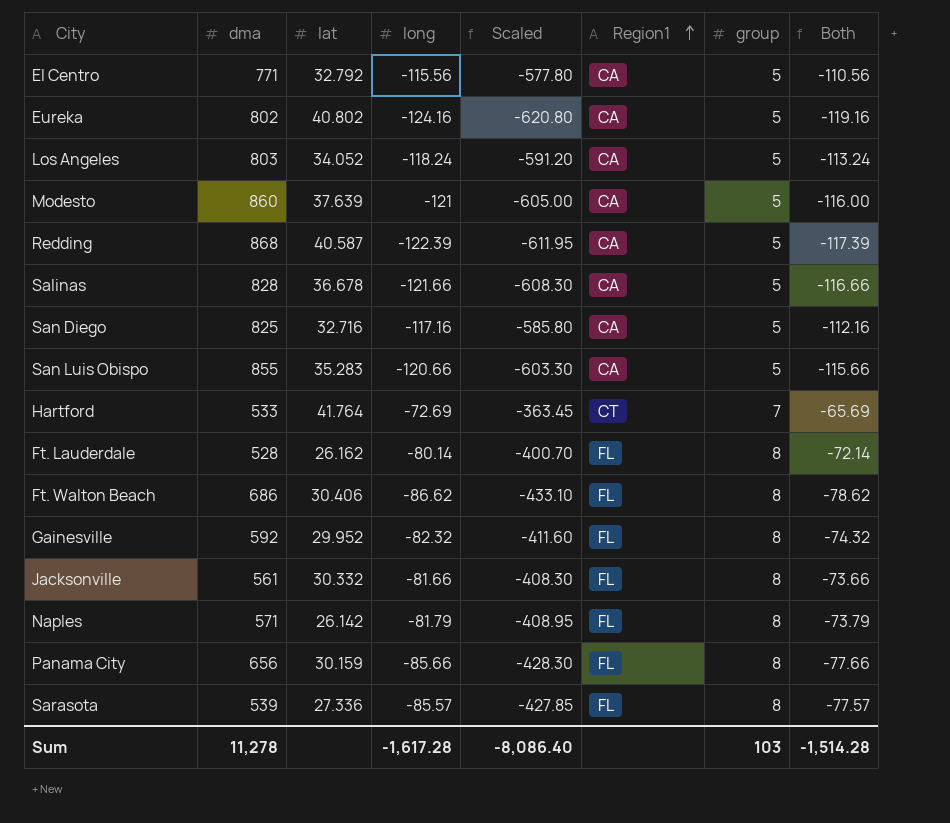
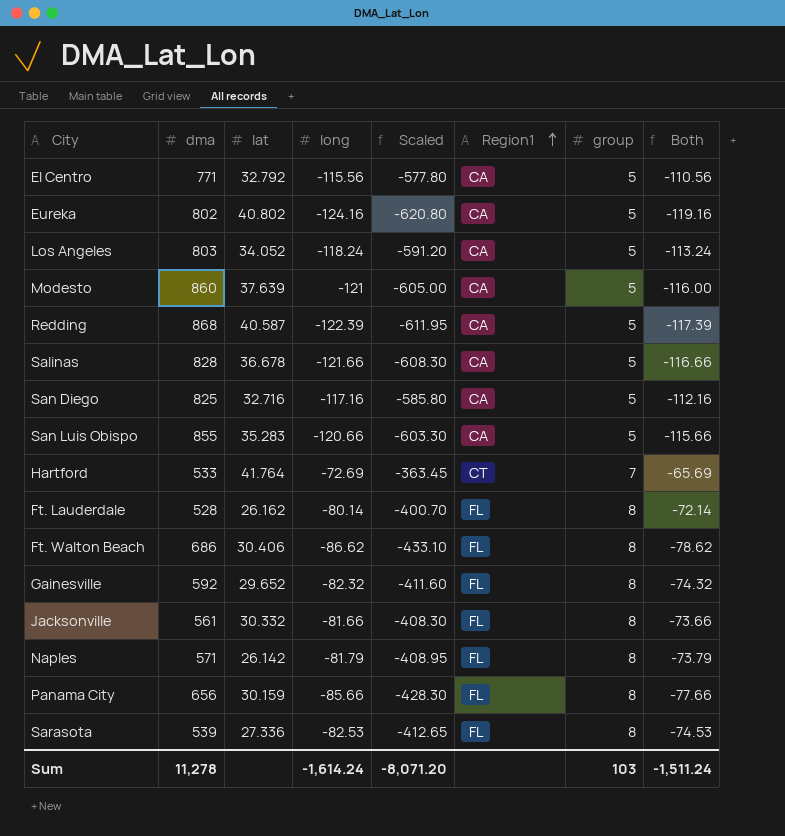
Gainesville | lat: 29.952 -> 29.652
Sarasota | long: -85.57 -> -82.53
Sarasota | Scaled: -427.85 -> -412.65
Sarasota | Both: -77.57 -> -74.53
Sum | long: -1,617.28 -> -1,614.24
Sum | Scaled: -8,086.40 -> -8,071.20
Sum | Both: -1,514.28 -> -1,511.24

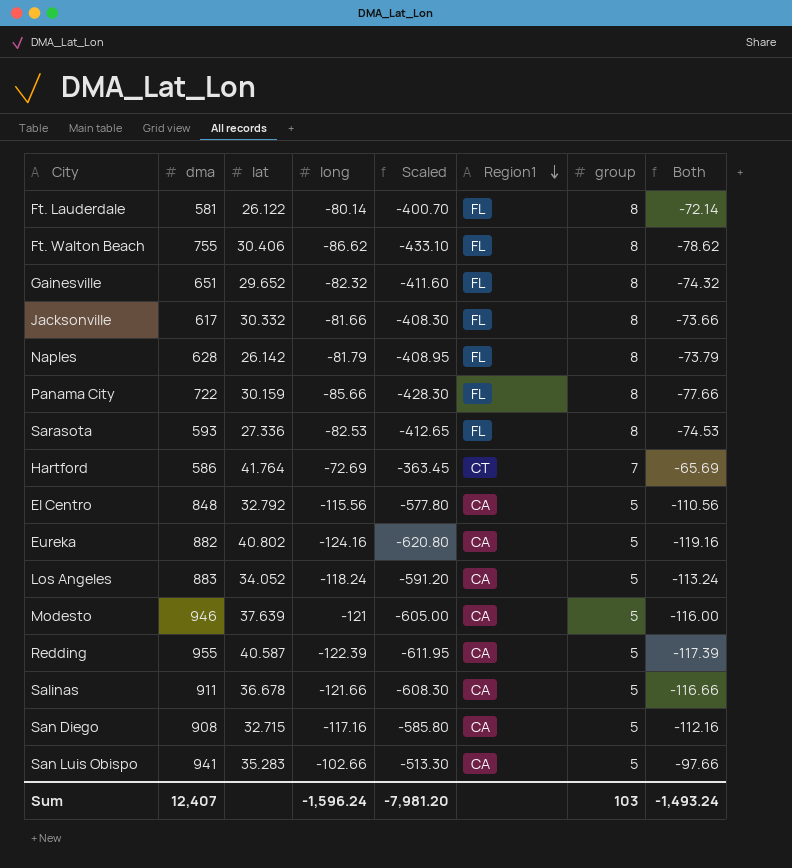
row order: Region1 ascending -> Region1 descending
Ft. Lauderdale | dma: 528 -> 581
Ft. Lauderdale | lat: 26.162 -> 26.122
Ft. Walton Beach | dma: 686 -> 755
Gainesville | dma: 592 -> 651
Jacksonville | dma: 561 -> 617
Naples | dma: 571 -> 628
Panama City | dma: 656 -> 722
Sarasota | dma: 539 -> 593
Hartford | dma: 533 -> 586
El Centro | dma: 771 -> 848
Eureka | dma: 802 -> 882
Los Angeles | dma: 803 -> 883
Modesto | dma: 860 -> 946
Redding | dma: 868 -> 955
Salinas | dma: 828 -> 911
San Diego | dma: 825 -> 908
San Diego | lat: 32.716 -> 32.715
San Luis Obispo | dma: 855 -> 941
San Luis Obispo | long: -120.66 -> -102.66
San Luis Obispo | Scaled: -603.30 -> -513.30
San Luis Obispo | Both: -115.66 -> -97.66
Sum | dma: 11,278 -> 12,407
Sum | long: -1,614.24 -> -1,596.24
Sum | Scaled: -8,071.20 -> -7,981.20
Sum | Both: -1,511.24 -> -1,493.24

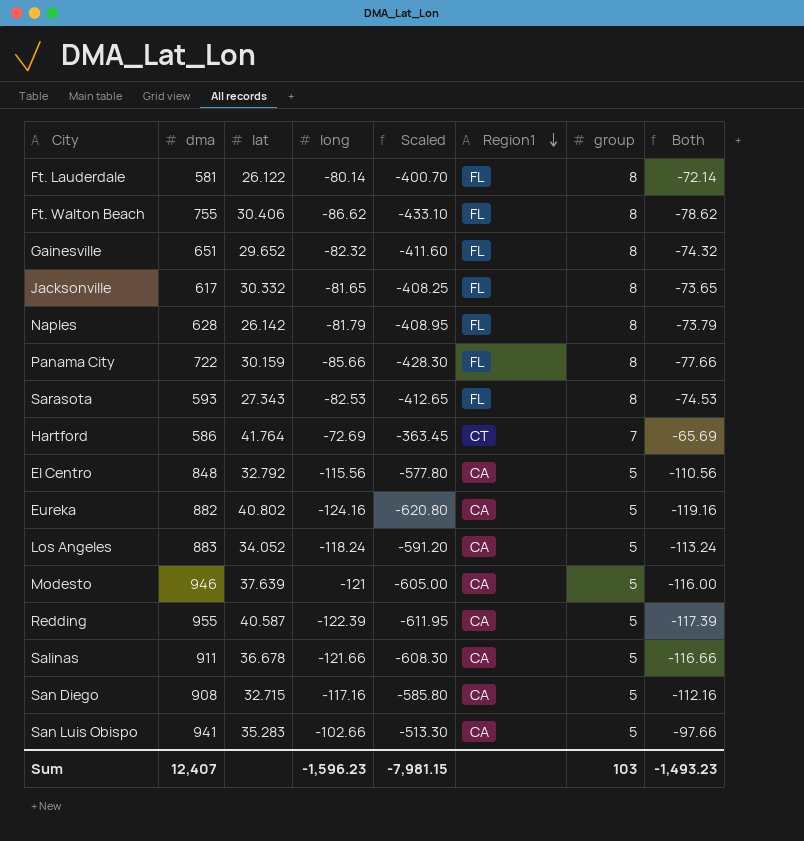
Jacksonville | long: -81.66 -> -81.65
Jacksonville | Scaled: -408.30 -> -408.25
Jacksonville | Both: -73.66 -> -73.65
Sarasota | lat: 27.336 -> 27.343
Sum | long: -1,596.24 -> -1,596.23
Sum | Scaled: -7,981.20 -> -7,981.15
Sum | Both: -1,493.24 -> -1,493.23

